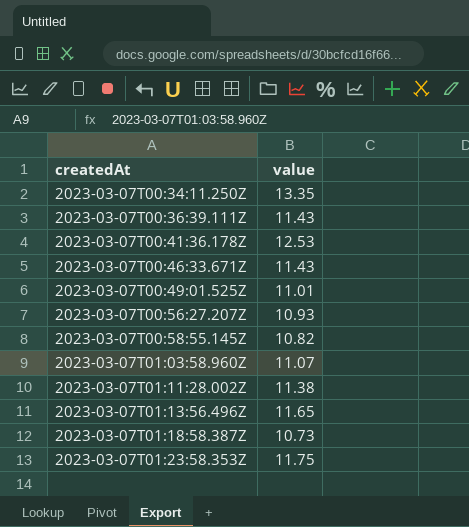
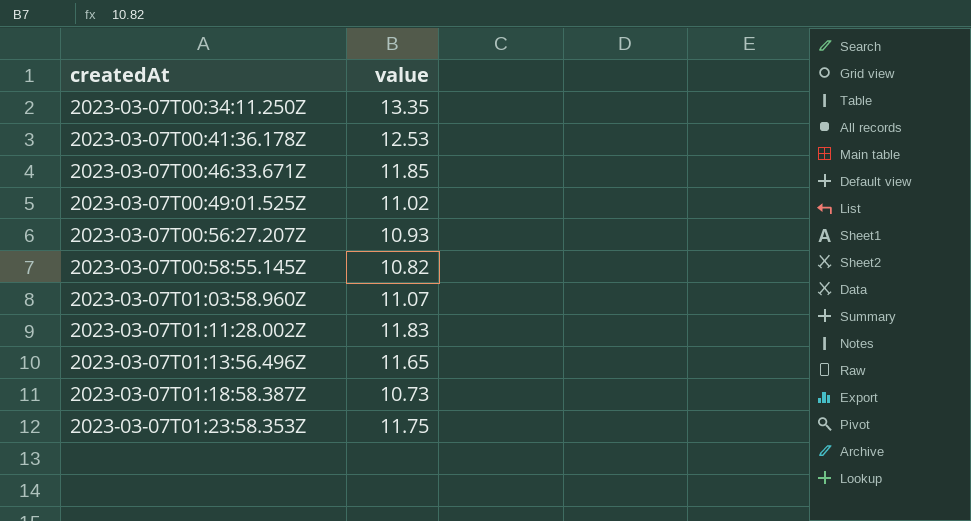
row 2023-03-07T00:36:39.111Z: 11.43 -> none
2023-03-07T00:46:33.671Z | value: 11.43 -> 11.85
2023-03-07T00:49:01.525Z | value: 11.01 -> 11.02
2023-03-07T01:11:28.002Z | value: 11.38 -> 11.83

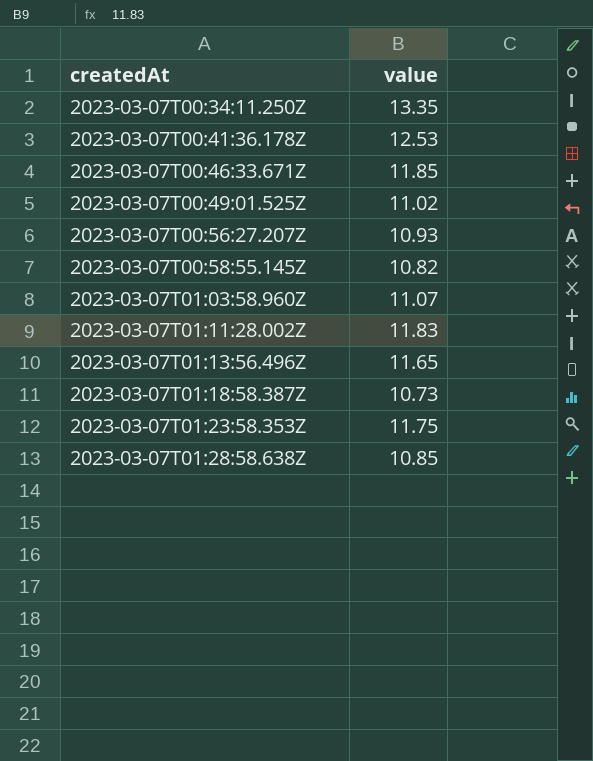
row 2023-03-07T01:28:58.638Z: none -> 10.85

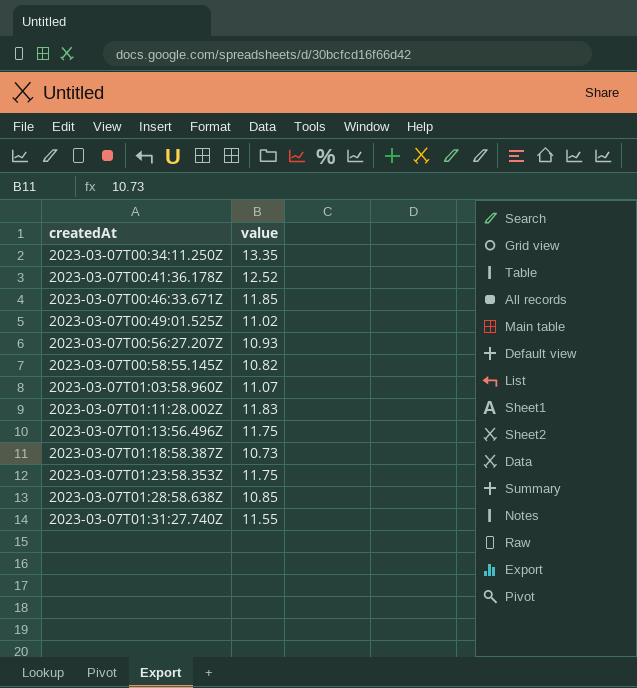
2023-03-07T00:41:36.178Z | value: 12.53 -> 12.52
2023-03-07T01:13:56.496Z | value: 11.65 -> 11.75
row 2023-03-07T01:31:27.740Z: none -> 11.55

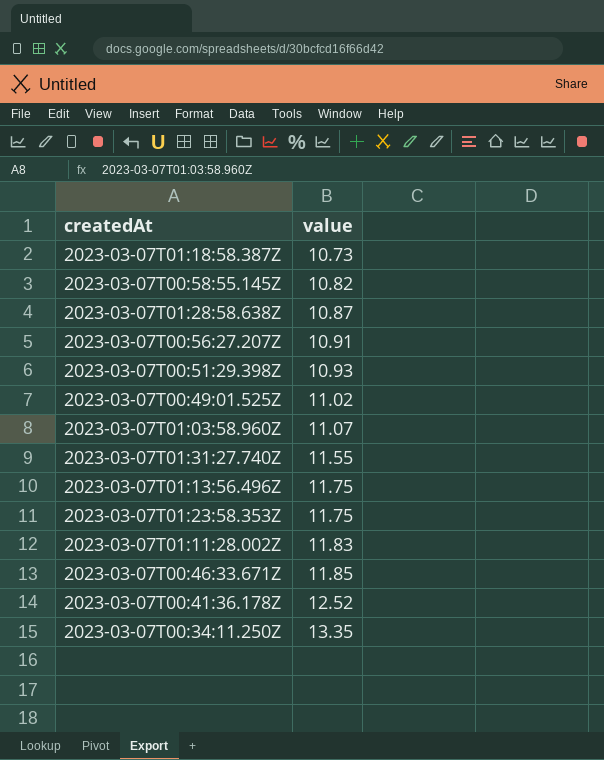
row order: createdAt ascending -> value ascending
2023-03-07T01:28:58.638Z | value: 10.85 -> 10.87
2023-03-07T00:56:27.207Z | value: 10.93 -> 10.91
row 2023-03-07T00:51:29.398Z: none -> 10.93

